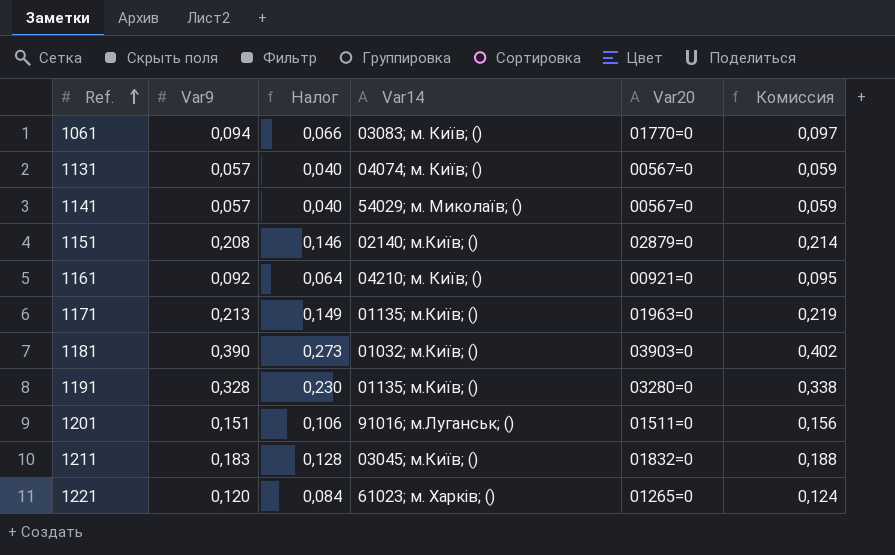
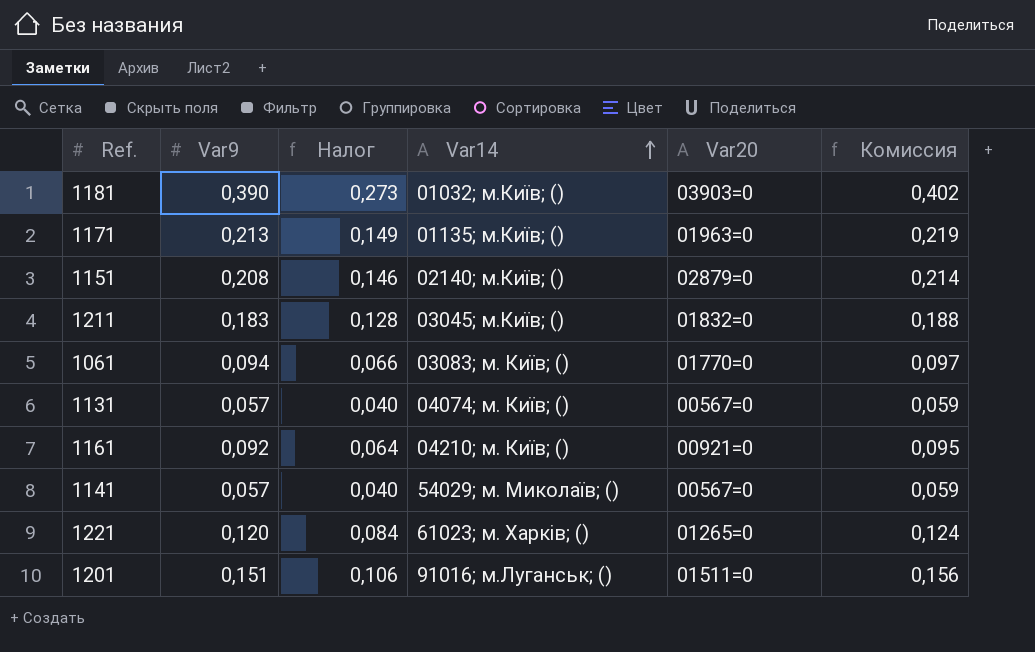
row order: Ref. ascending -> Var14 ascending
row 1191: 0,328 | 0,230 | 01135; м.Київ; () | 03280=0 | 0,338 -> none

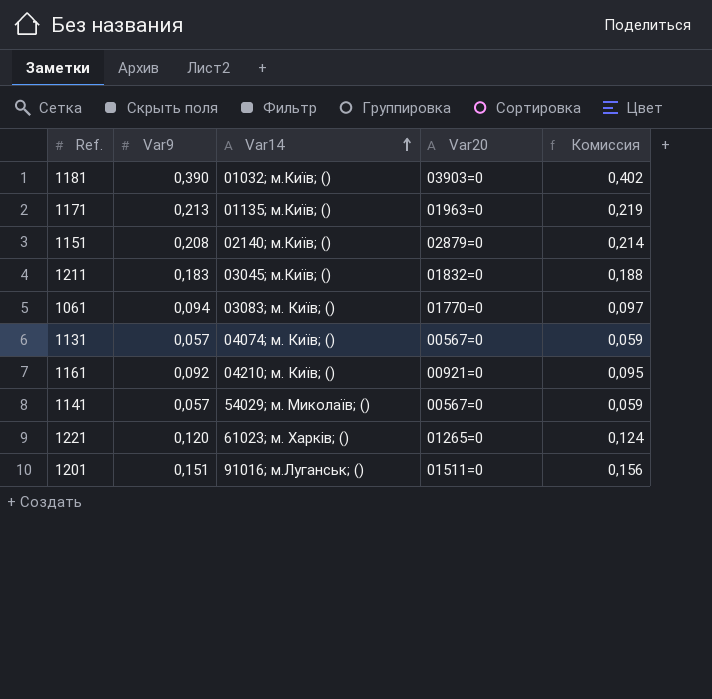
column Налог | formula: [Var9] * 0,7 -> none

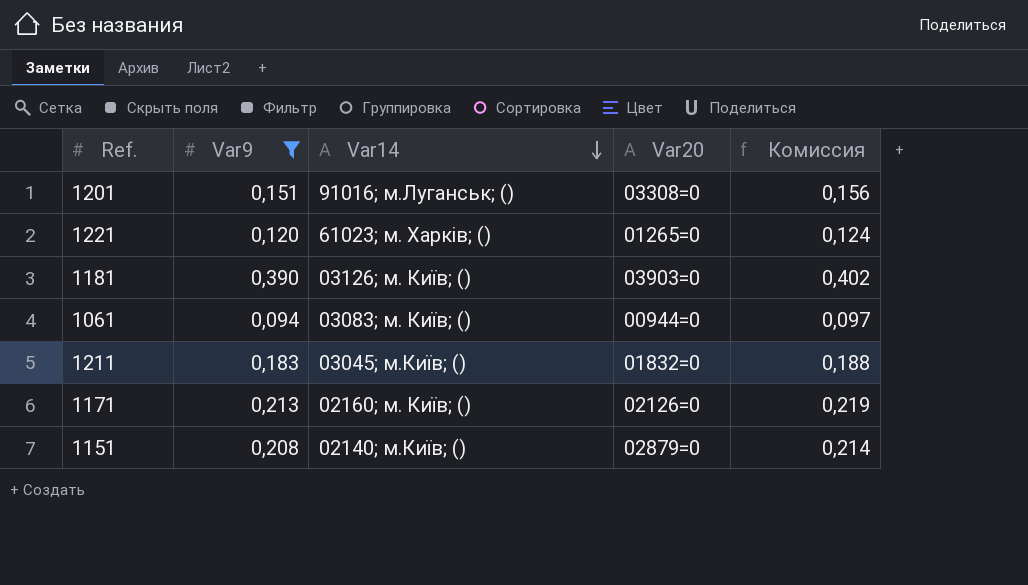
filter: none -> Var9 >= 0,094
row order: Var14 ascending -> Var14 descending
1201 | Var20: 01511=0 -> 03308=0
1181 | Var14: 01032; м.Київ; () -> 03126; м. Київ; ()
1061 | Var20: 01770=0 -> 00944=0
1171 | Var14: 01135; м.Київ; () -> 02160; м. Київ; ()
1171 | Var20: 01963=0 -> 02126=0

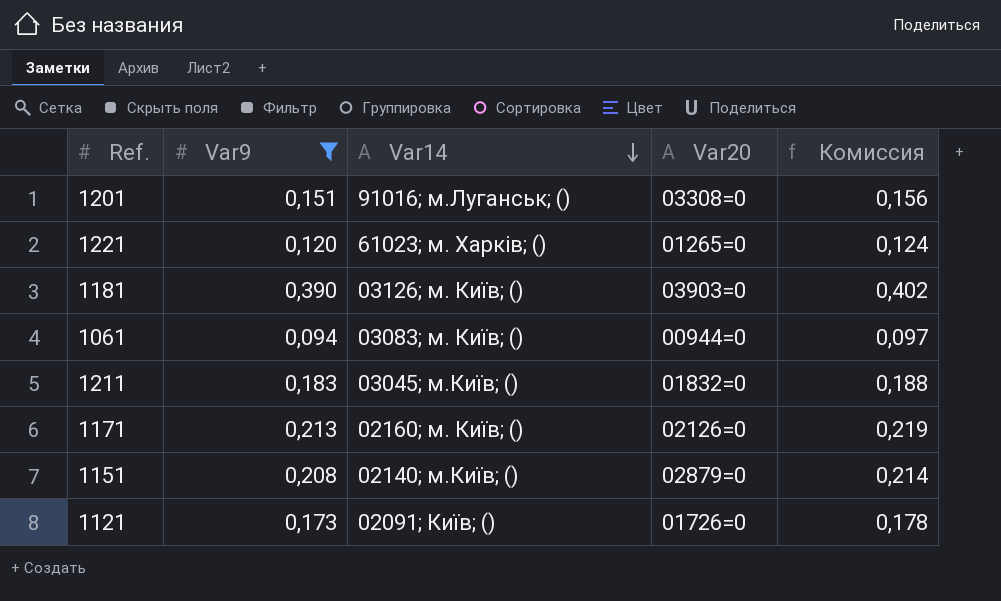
row 1121: none -> 0,173 | 02091; Київ; () | 01726=0 | 0,178

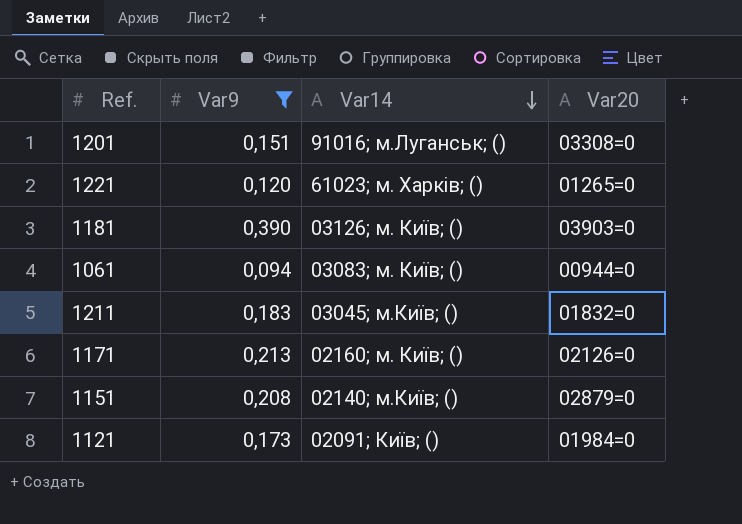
column Комиссия | formula: [Var9] * 1,03 -> none
1121 | Var20: 01726=0 -> 01984=0

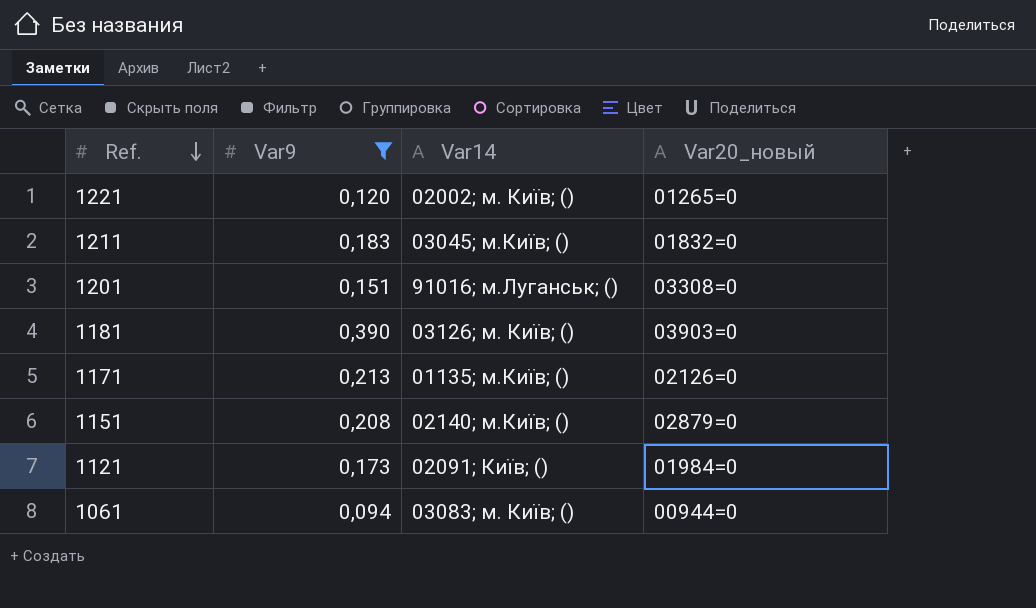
row order: Var14 descending -> Ref. descending
column name: Var20 -> Var20_новый
1221 | Var14: 61023; м. Харків; () -> 02002; м. Київ; ()
1171 | Var14: 02160; м. Київ; () -> 01135; м.Київ; ()

